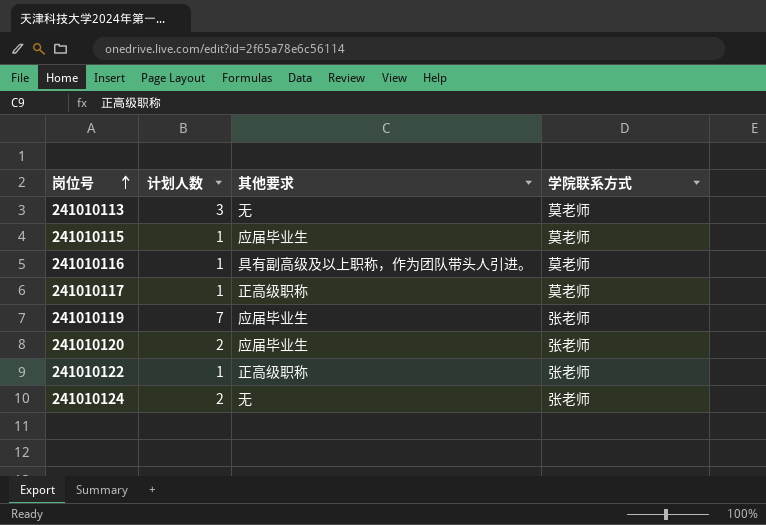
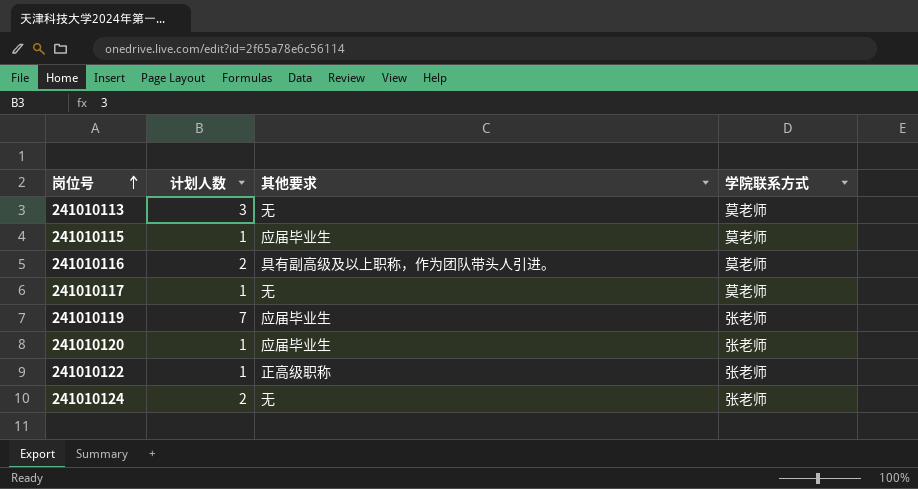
241010116 | 计划人数: 1 -> 2
241010117 | 其他要求: 正高级职称 -> 无
241010120 | 计划人数: 2 -> 1

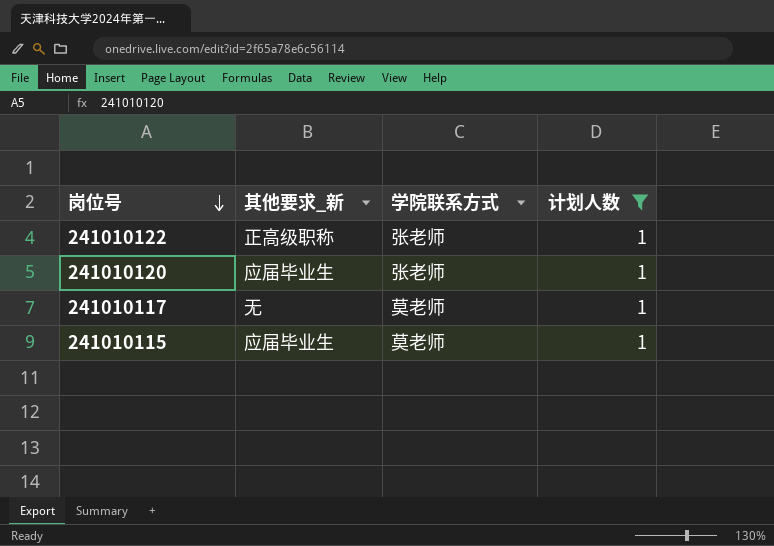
filter: none -> 计划人数 = 1
row order: 岗位号 ascending -> 岗位号 descending
column name: 其他要求 -> 其他要求_新
column 计划人数 | position: 2 -> 4

